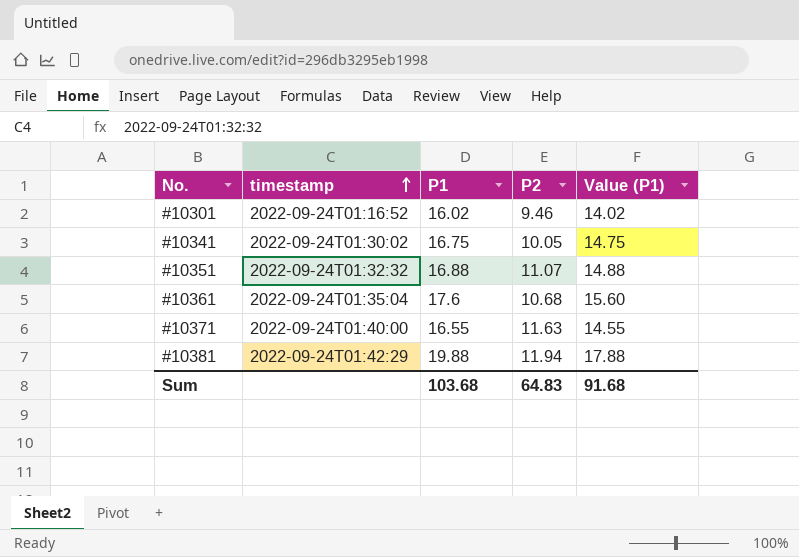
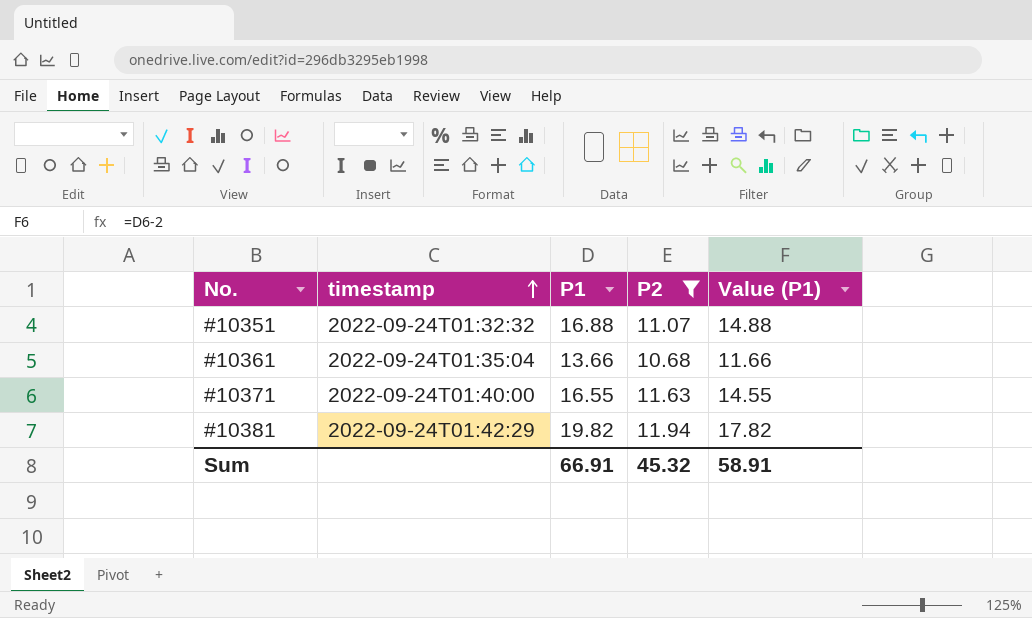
filter: none -> P2 >= 10.68
#10361 | P1: 17.6 -> 13.66
#10361 | Value (P1): 15.60 -> 11.66
#10381 | P1: 19.88 -> 19.82
#10381 | Value (P1): 17.88 -> 17.82
Sum | P1: 103.68 -> 66.91
Sum | P2: 64.83 -> 45.32
Sum | Value (P1): 91.68 -> 58.91

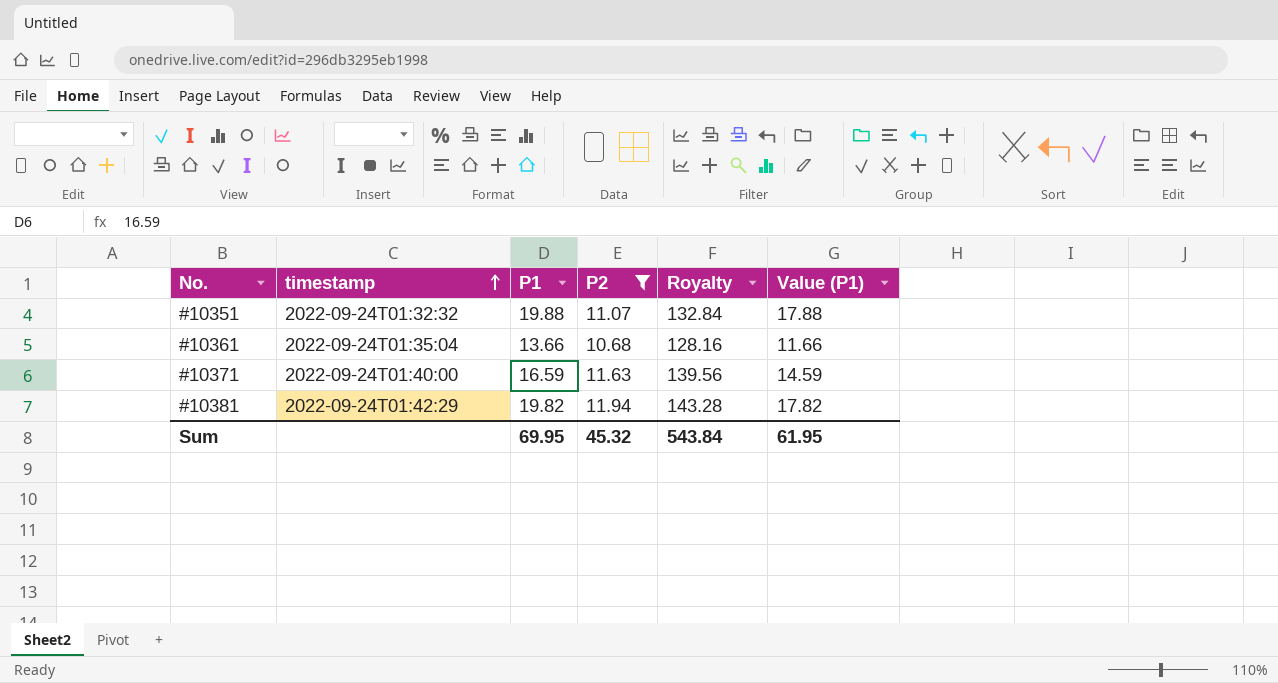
column Royalty | formula: none -> [P2] * 12
#10351 | P1: 16.88 -> 19.88
#10351 | Value (P1): 14.88 -> 17.88
#10371 | P1: 16.55 -> 16.59
#10371 | Value (P1): 14.55 -> 14.59
Sum | P1: 66.91 -> 69.95
Sum | Value (P1): 58.91 -> 61.95

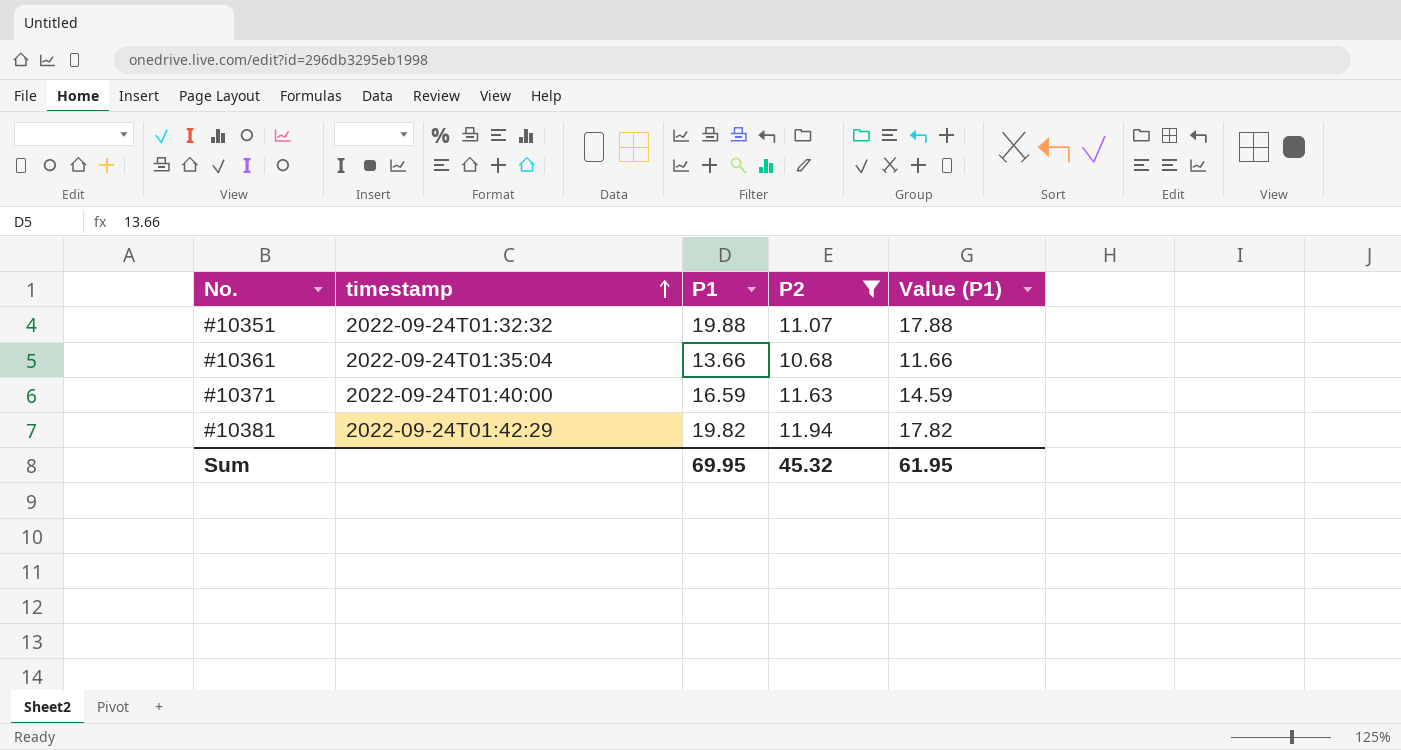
column Royalty | formula: [P2] * 12 -> none

